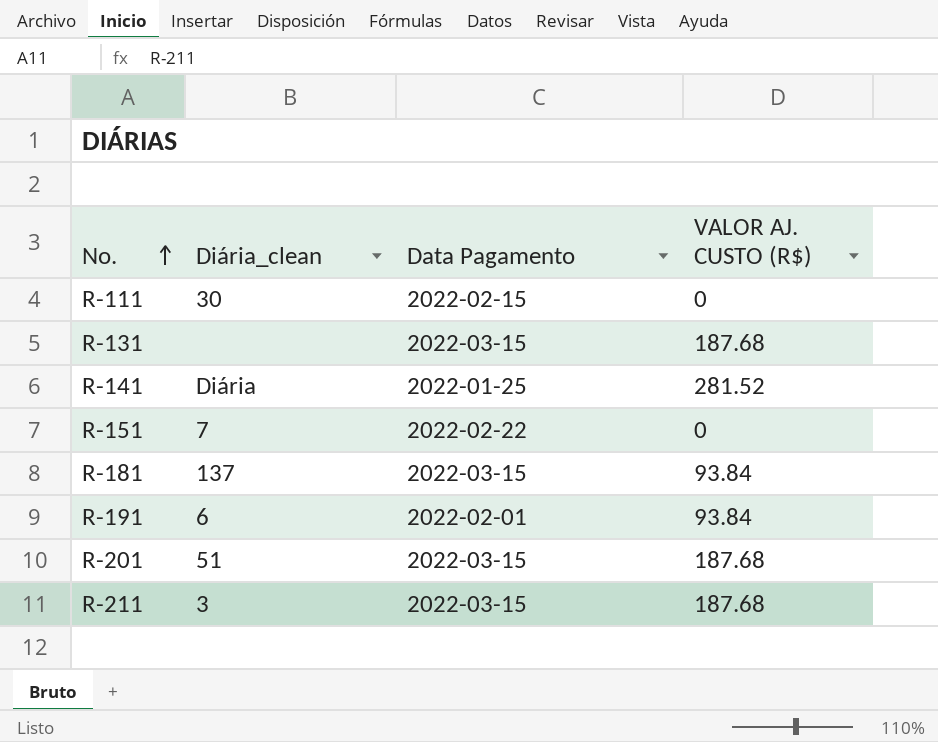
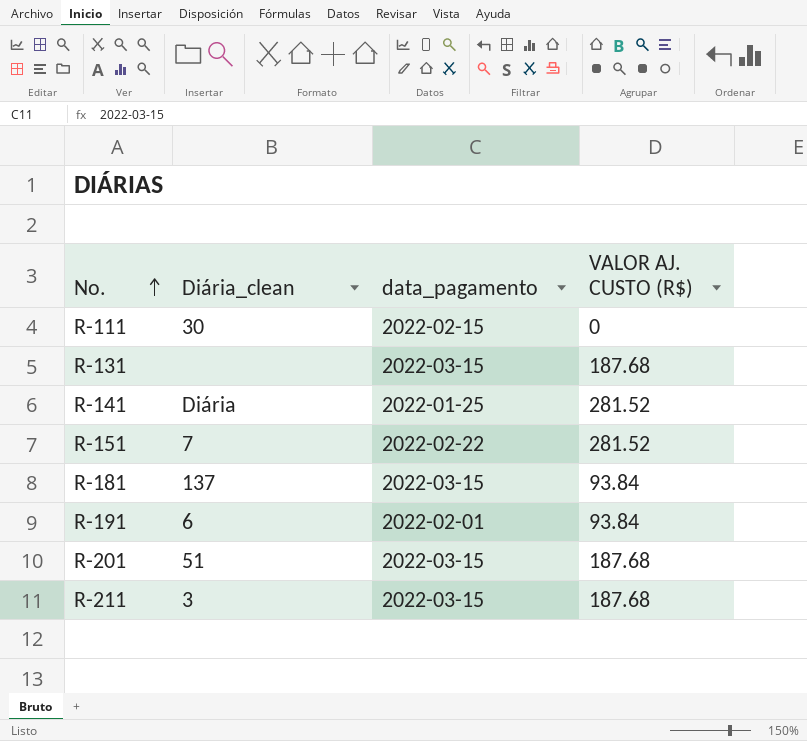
column name: Data Pagamento -> data_pagamento
R-151 | VALOR AJ. CUSTO (R$): 0 -> 281.52

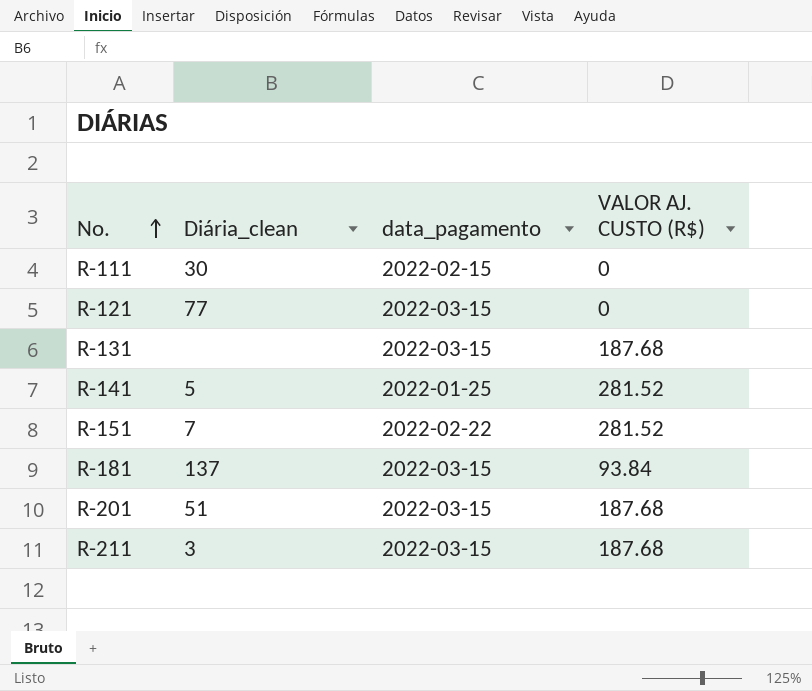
row R-191: 6 | 2022-02-01 | 93.84 -> none
row R-121: none -> 77 | 2022-03-15 | 0
R-141 | Diária_clean: Diária -> 5

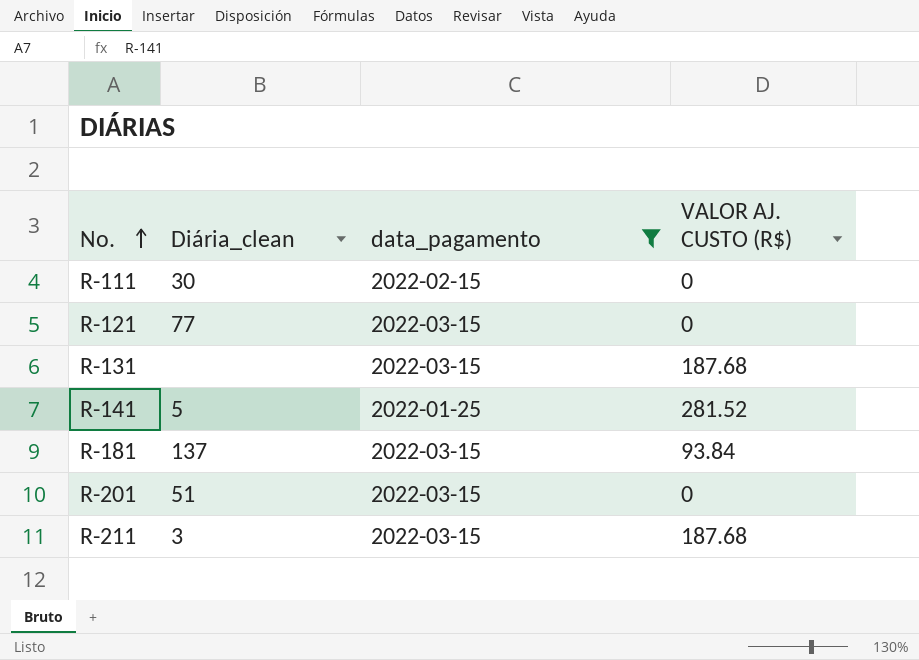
filter: none -> data_pagamento != 2022-02-22
R-201 | VALOR AJ. CUSTO (R$): 187.68 -> 0

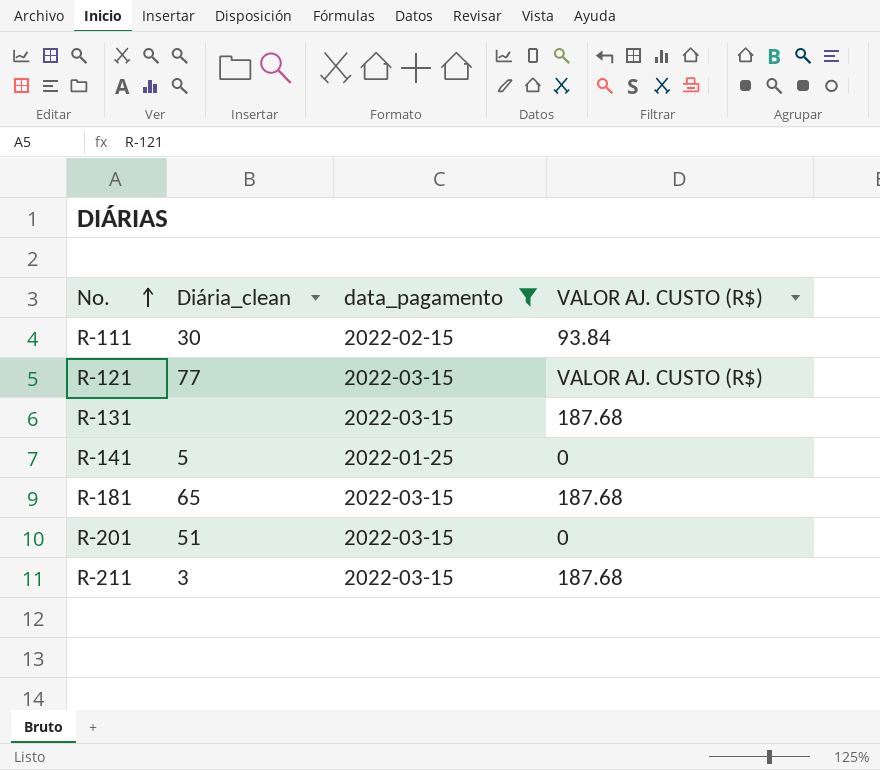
R-111 | VALOR AJ. CUSTO (R$): 0 -> 93.84
R-121 | VALOR AJ. CUSTO (R$): 0 -> VALOR AJ. CUSTO (R$)
R-141 | VALOR AJ. CUSTO (R$): 281.52 -> 0
R-181 | Diária_clean: 137 -> 65
R-181 | VALOR AJ. CUSTO (R$): 93.84 -> 187.68

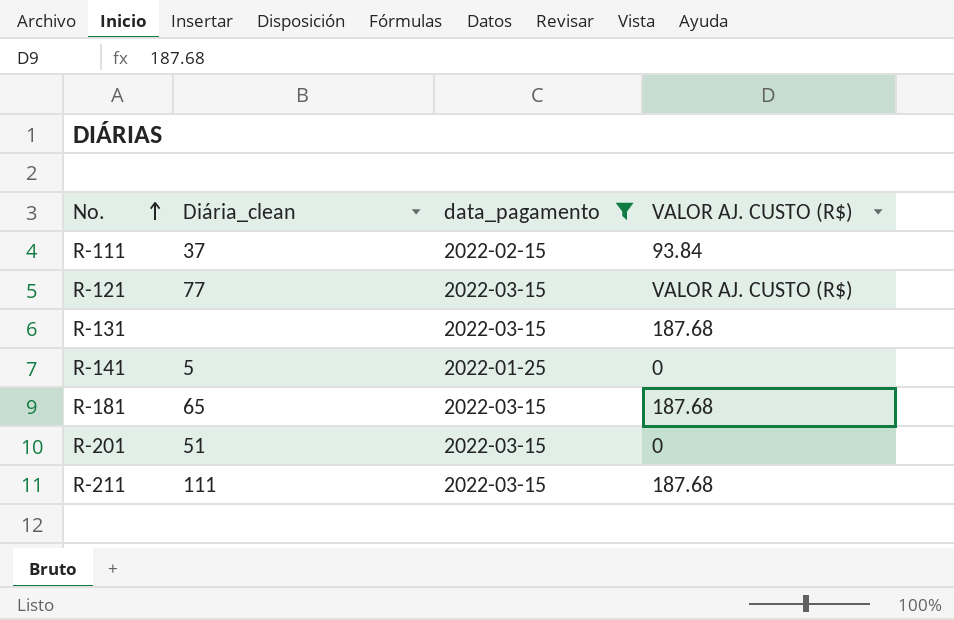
R-111 | Diária_clean: 30 -> 37
R-211 | Diária_clean: 3 -> 111

